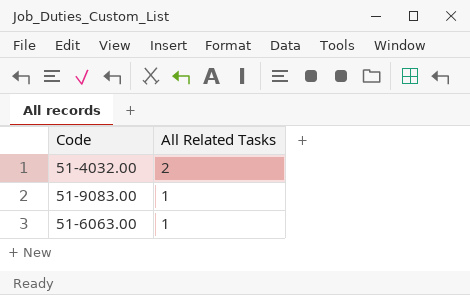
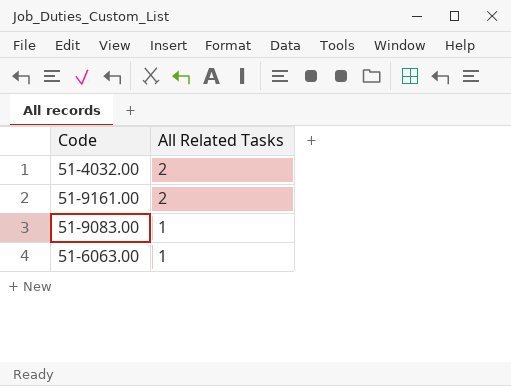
row 51-9161.00: none -> 2

